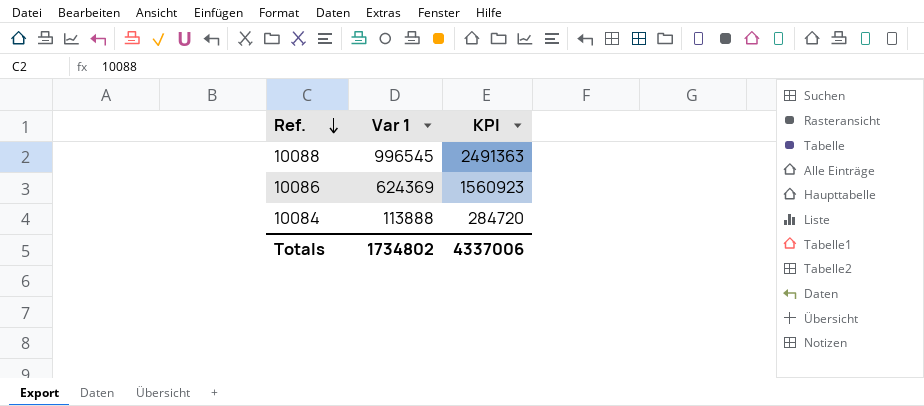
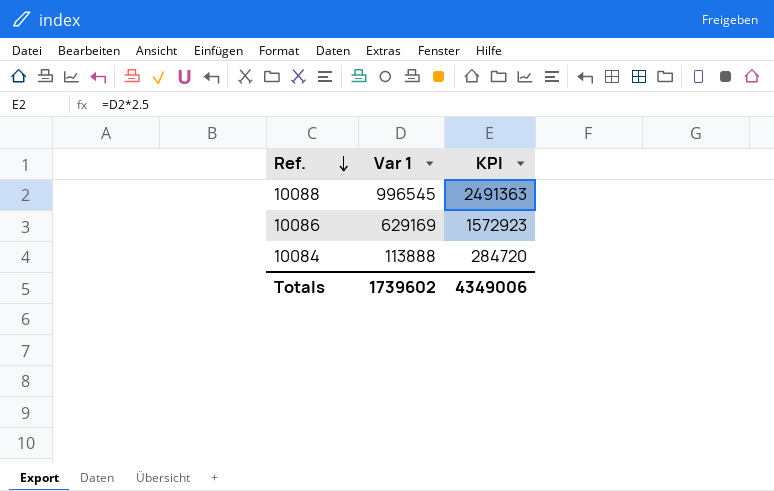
10086 | Var 1: 624369 -> 629169
10086 | KPI: 1560923 -> 1572923
Totals | Var 1: 1734802 -> 1739602
Totals | KPI: 4337006 -> 4349006

